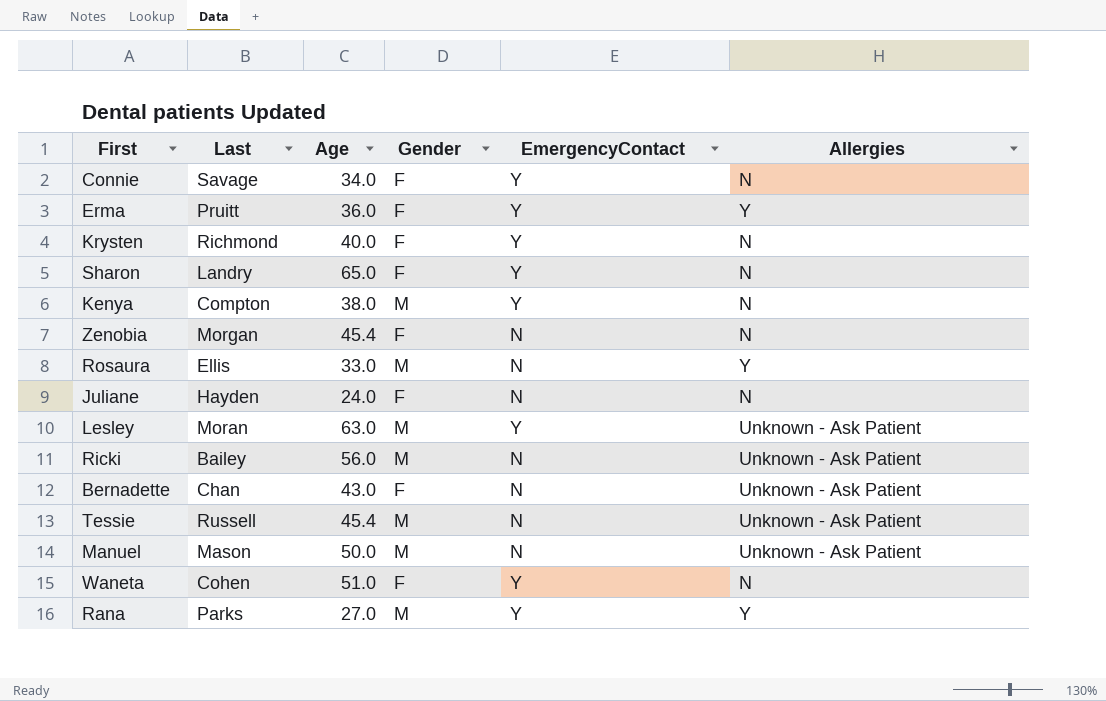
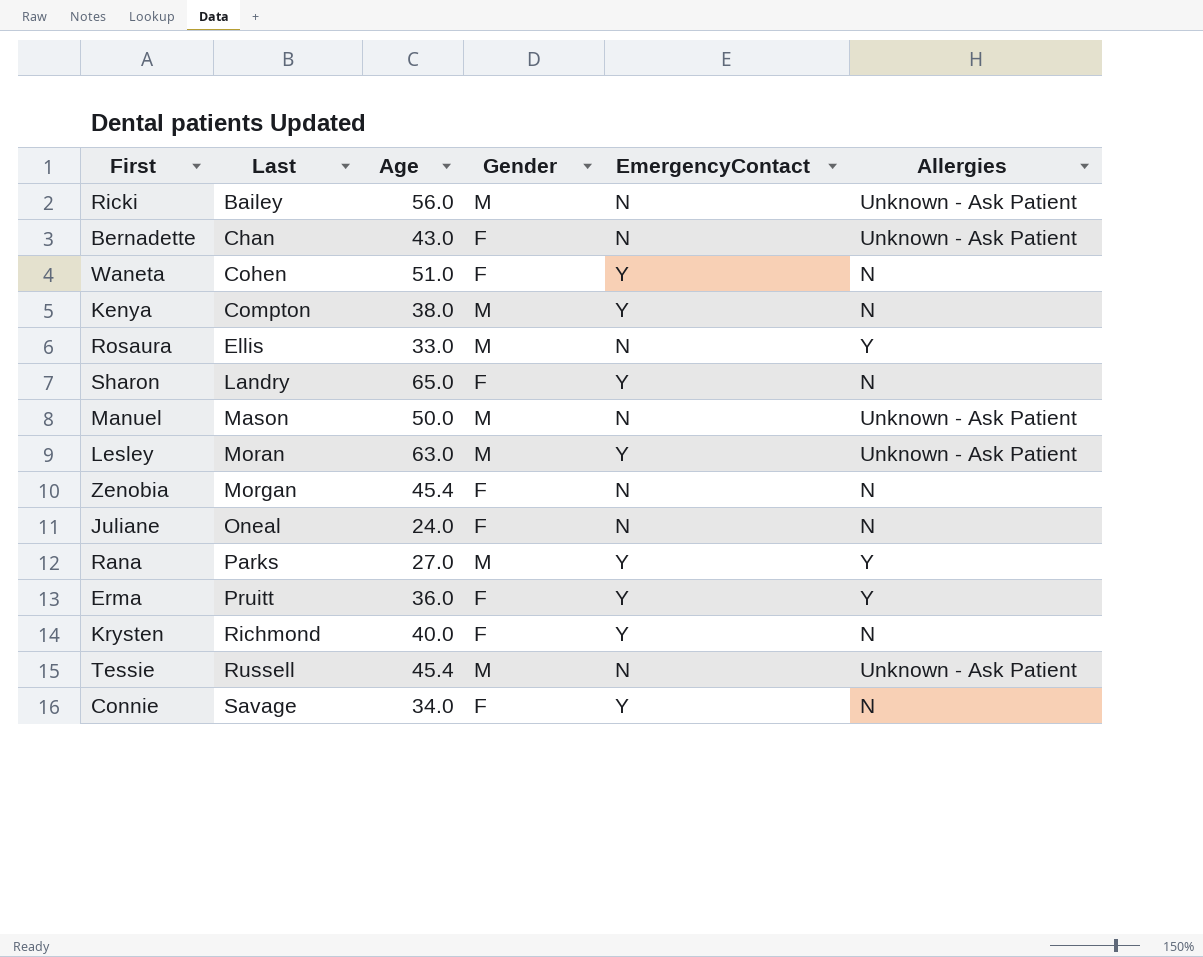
row order: none -> Last ascending
Juliane | Last: Hayden -> Oneal

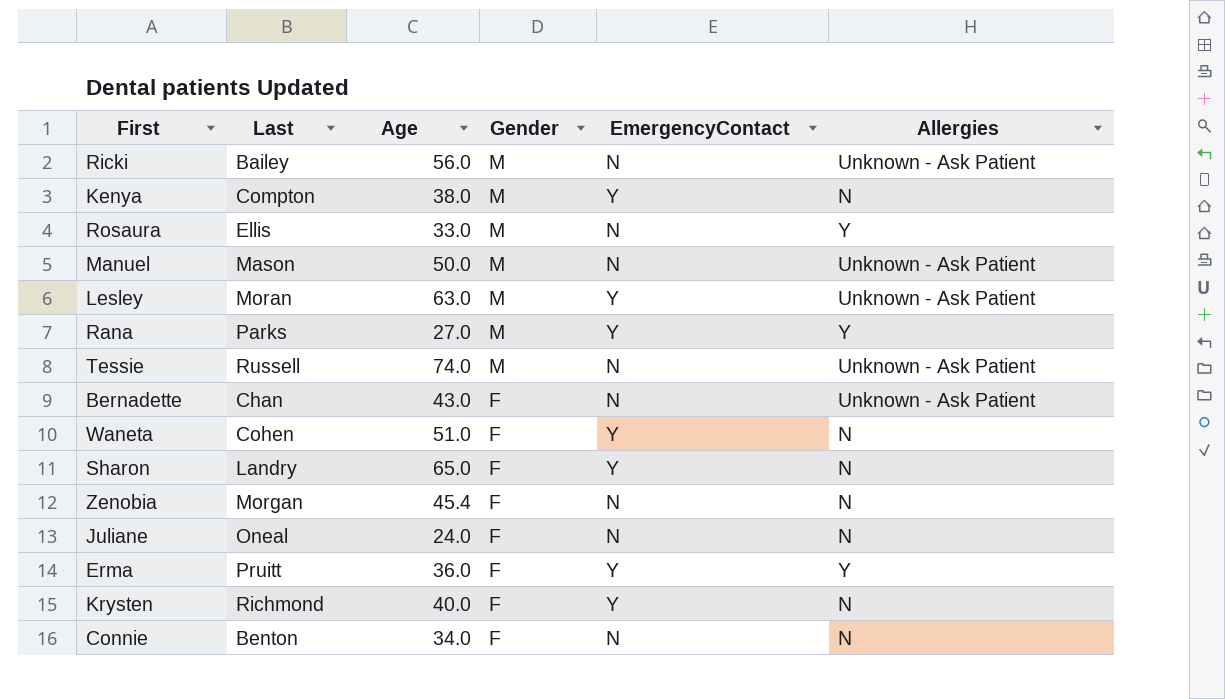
row order: Last ascending -> Gender descending
Tessie | Age: 45.4 -> 74.0
Connie | Last: Savage -> Benton
Connie | EmergencyContact: Y -> N

